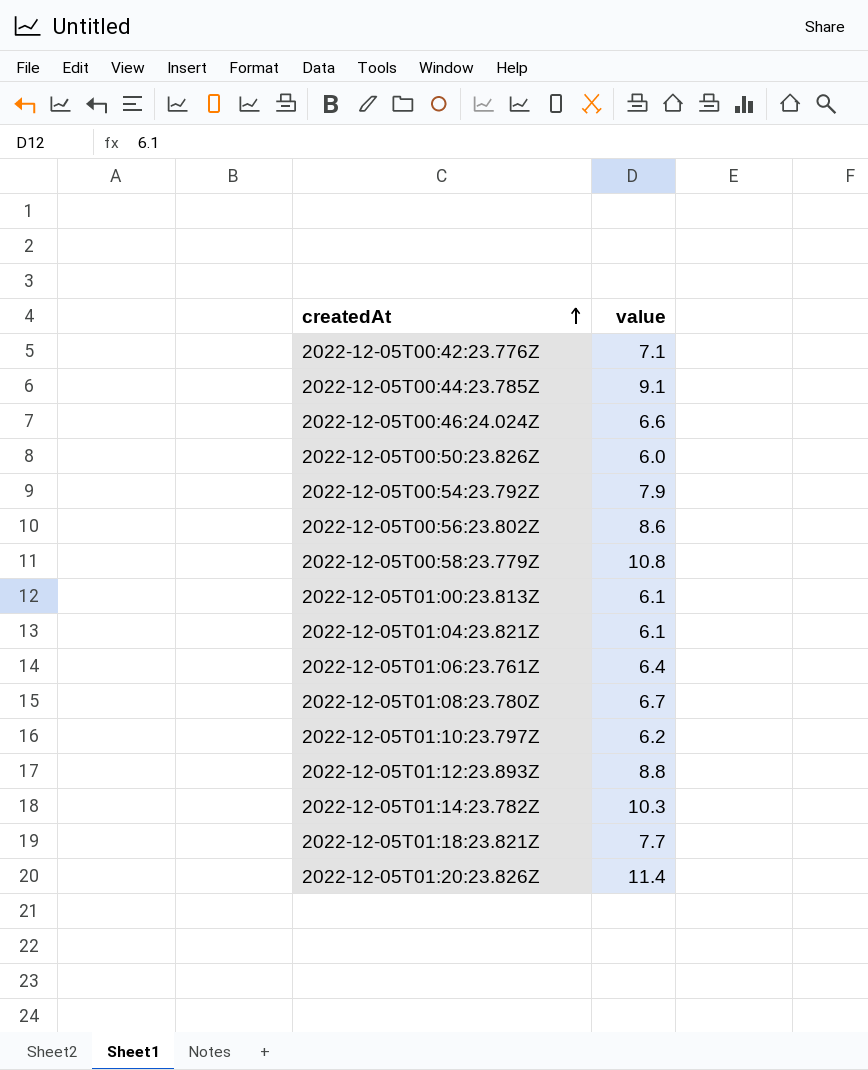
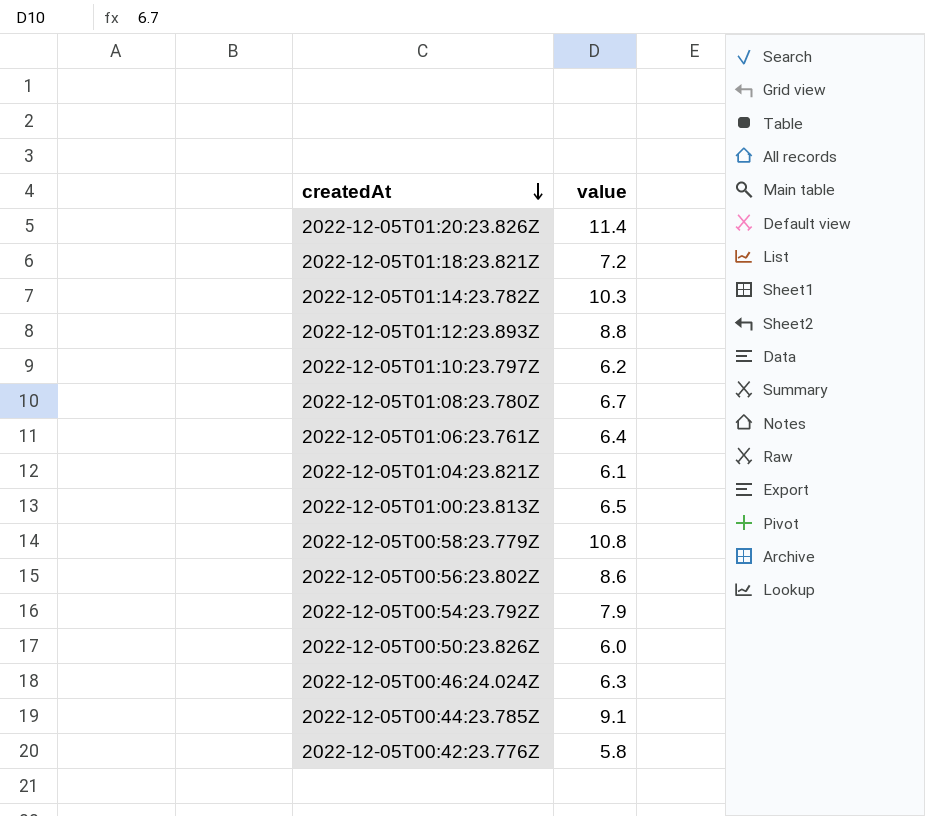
row order: createdAt ascending -> createdAt descending
2022-12-05T01:18:23.821Z | value: 7.7 -> 7.2
2022-12-05T01:00:23.813Z | value: 6.1 -> 6.5
2022-12-05T00:46:24.024Z | value: 6.6 -> 6.3
2022-12-05T00:42:23.776Z | value: 7.1 -> 5.8

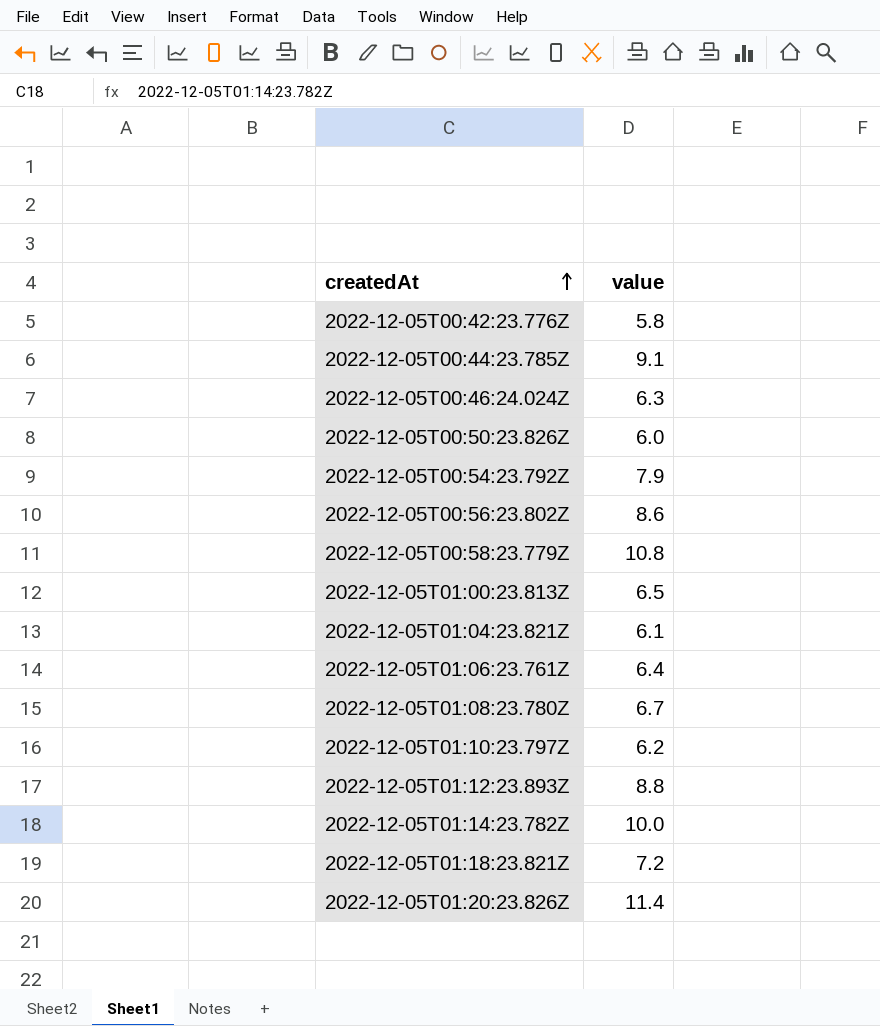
row order: createdAt descending -> createdAt ascending
2022-12-05T01:14:23.782Z | value: 10.3 -> 10.0

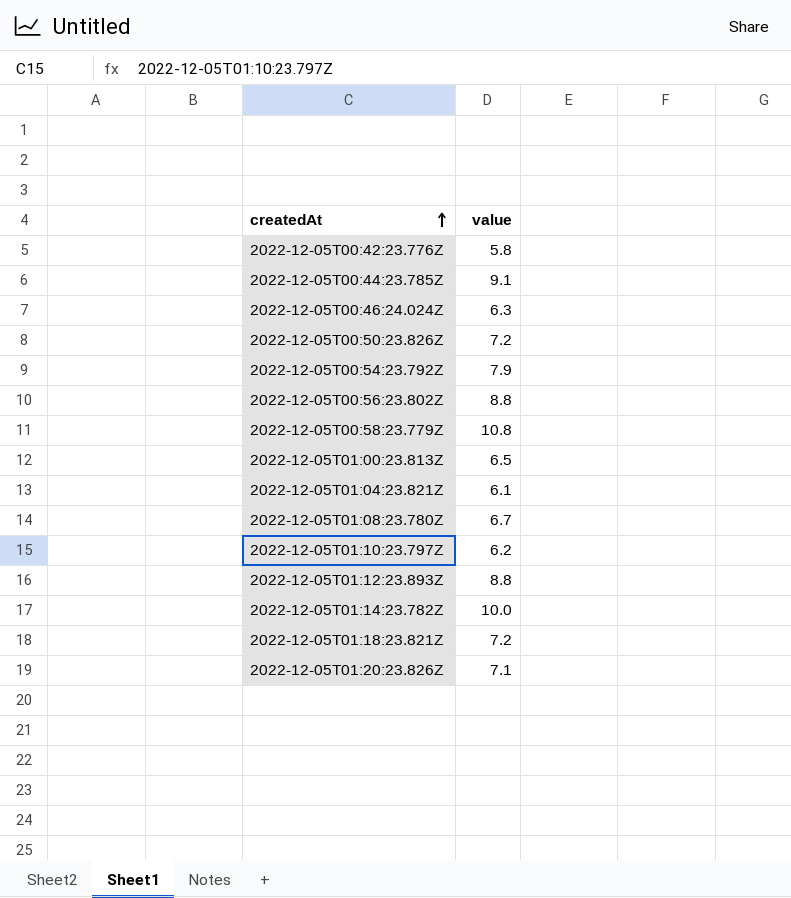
row 2022-12-05T01:06:23.761Z: 6.4 -> none
2022-12-05T00:50:23.826Z | value: 6.0 -> 7.2
2022-12-05T00:56:23.802Z | value: 8.6 -> 8.8
2022-12-05T01:20:23.826Z | value: 11.4 -> 7.1

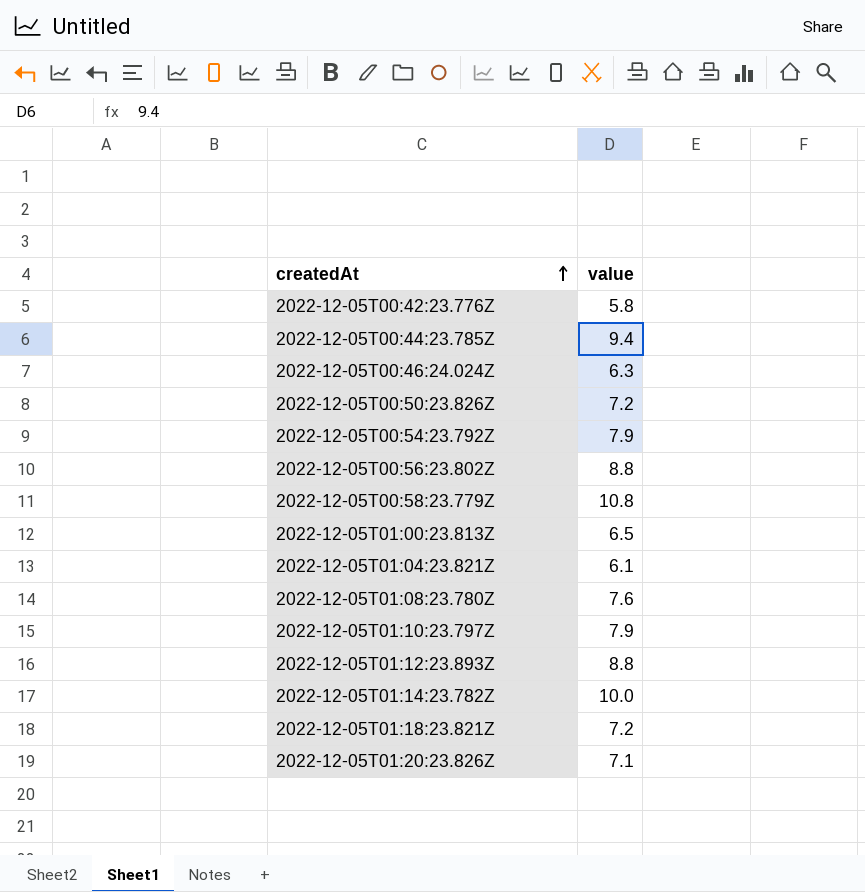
2022-12-05T00:44:23.785Z | value: 9.1 -> 9.4
2022-12-05T01:08:23.780Z | value: 6.7 -> 7.6
2022-12-05T01:10:23.797Z | value: 6.2 -> 7.9

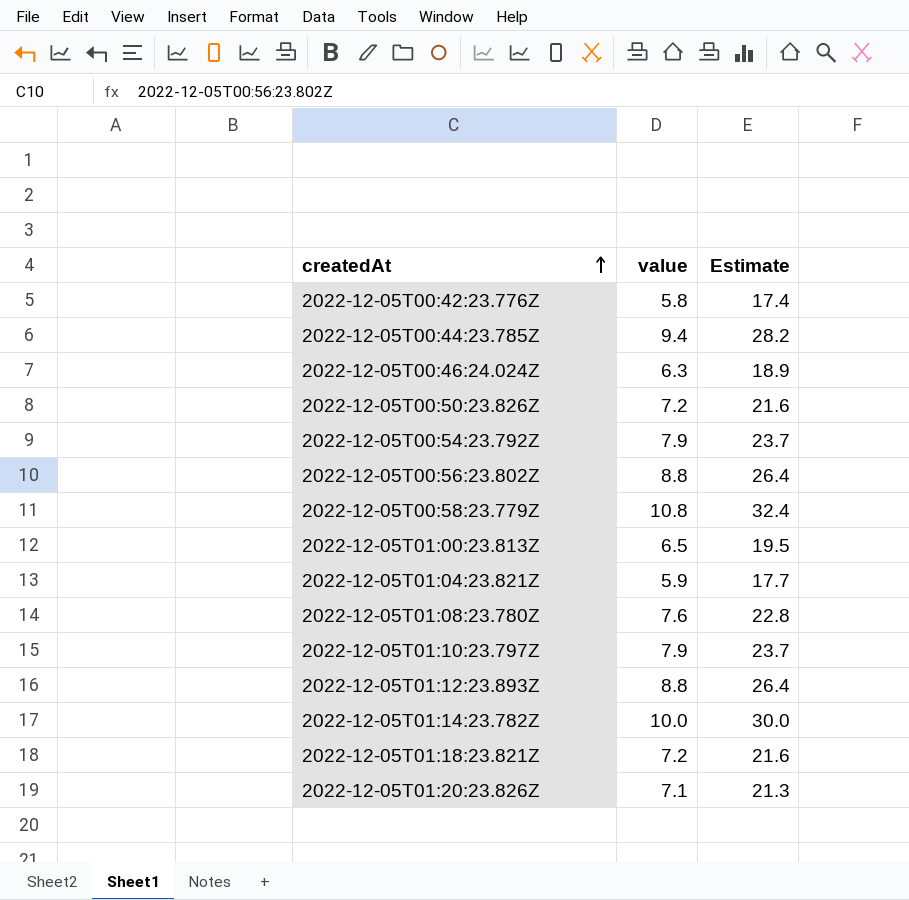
column Estimate | formula: none -> [value] * 3
2022-12-05T01:04:23.821Z | value: 6.1 -> 5.9

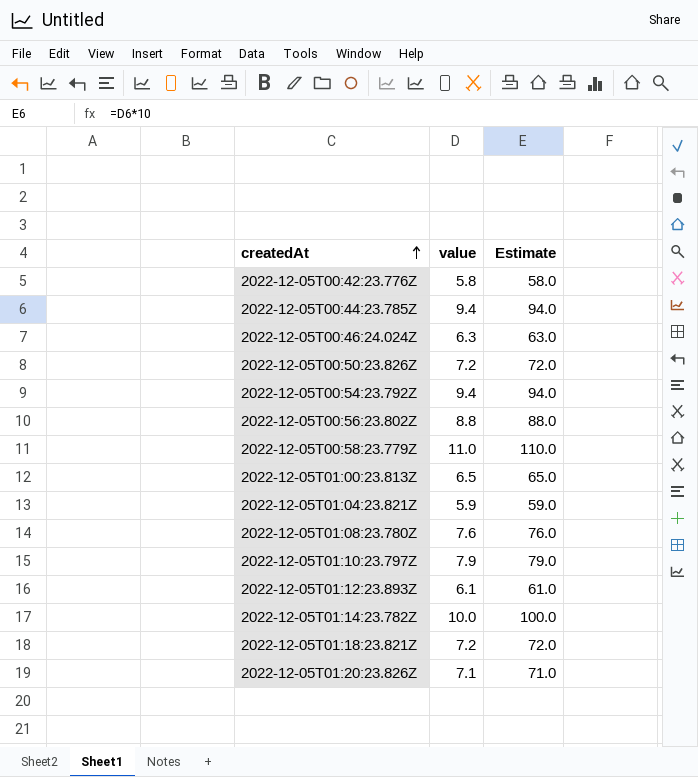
column Estimate | formula: [value] * 3 -> [value] * 10
2022-12-05T00:54:23.792Z | value: 7.9 -> 9.4
2022-12-05T00:58:23.779Z | value: 10.8 -> 11.0
2022-12-05T01:12:23.893Z | value: 8.8 -> 6.1

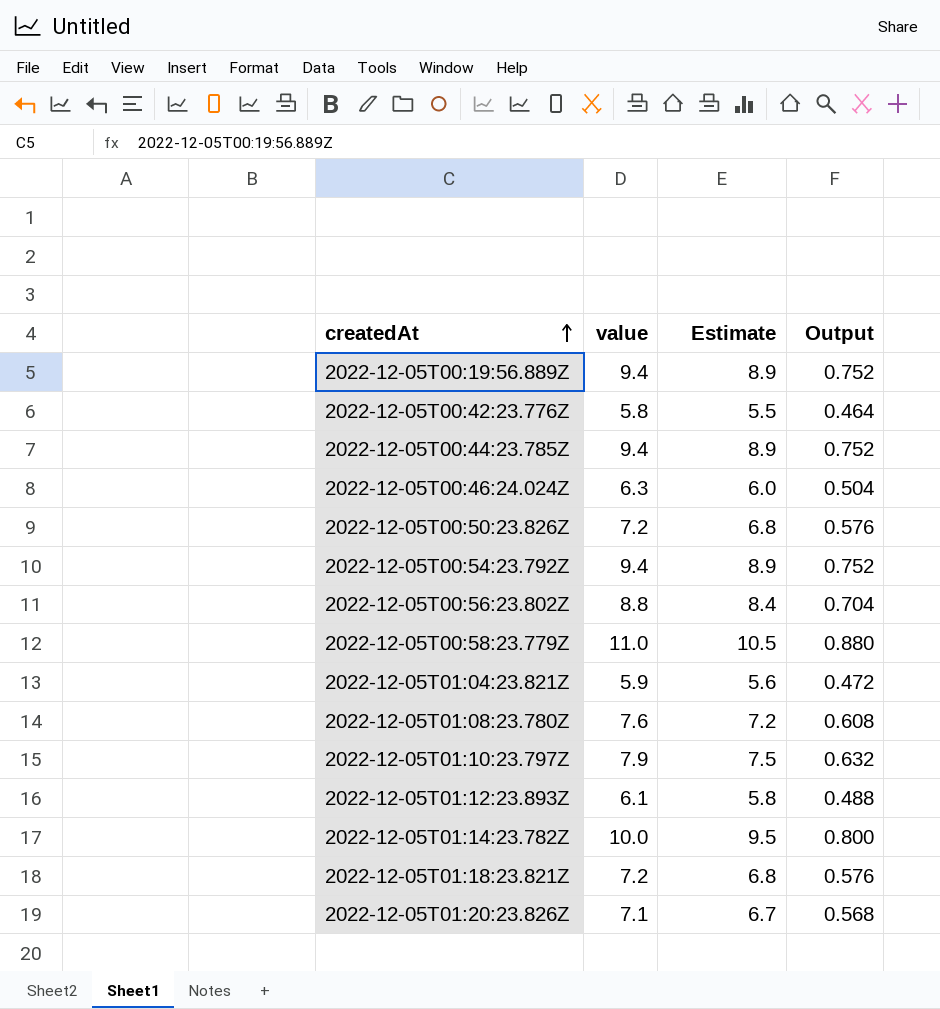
column Estimate | formula: [value] * 10 -> [value] * 0.95
column Output | formula: none -> [value] * 0.08
row 2022-12-05T01:00:23.813Z: 6.5 | 65.0 -> none
row 2022-12-05T00:19:56.889Z: none -> 9.4 | 8.9 | 0.752

